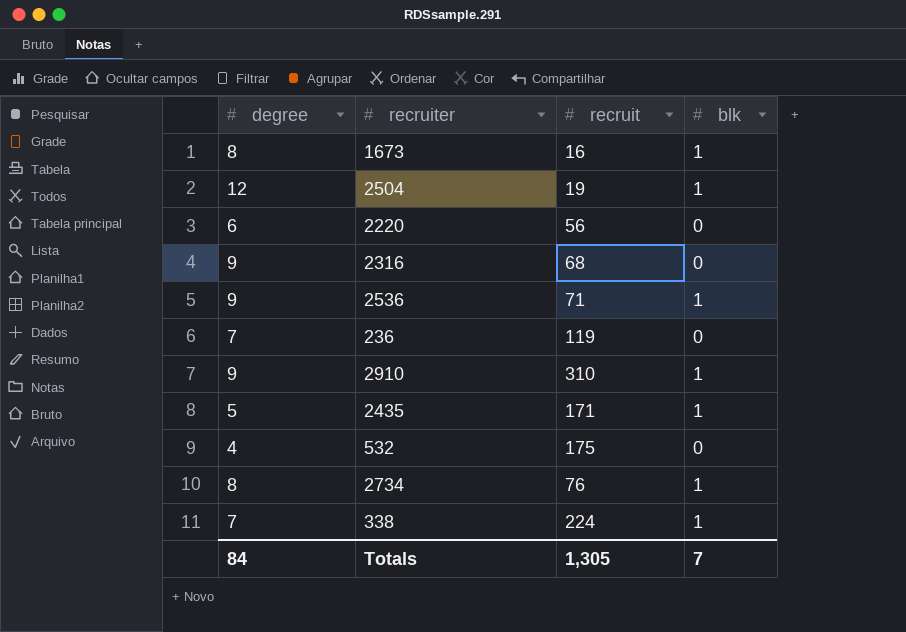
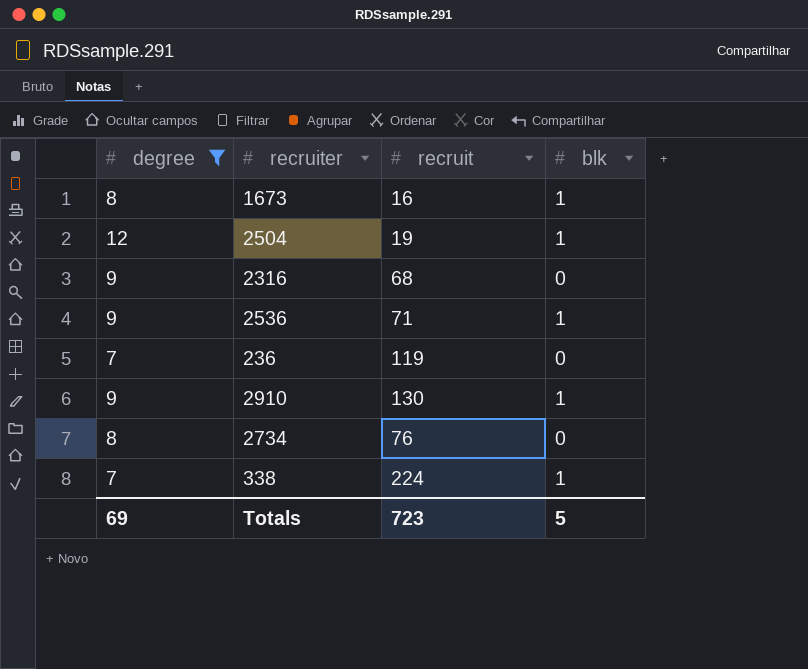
filter: none -> degree >= 7
2910 | recruit: 310 -> 130
2734 | blk: 1 -> 0
Totals | degree: 84 -> 69
Totals | recruit: 1,305 -> 723
Totals | blk: 7 -> 5

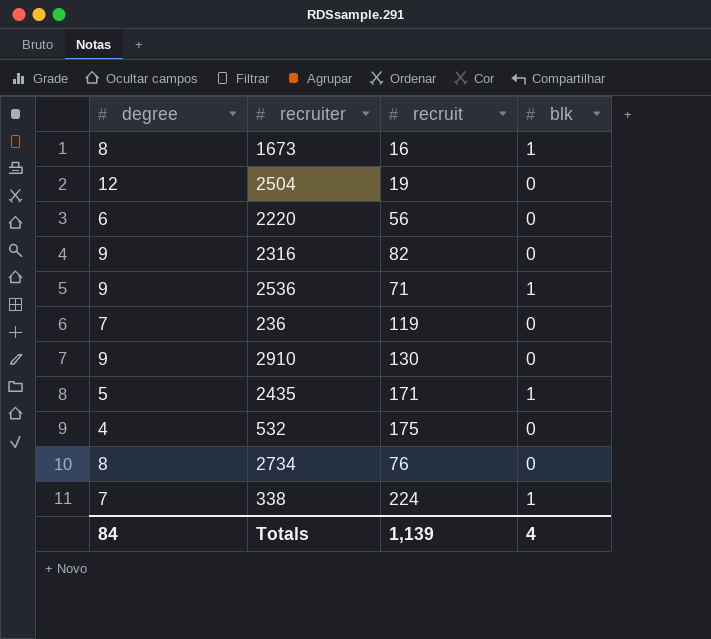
filter: degree >= 7 -> none
2504 | blk: 1 -> 0
2316 | recruit: 68 -> 82
2910 | blk: 1 -> 0
Totals | degree: 69 -> 84
Totals | recruit: 723 -> 1,139
Totals | blk: 5 -> 4

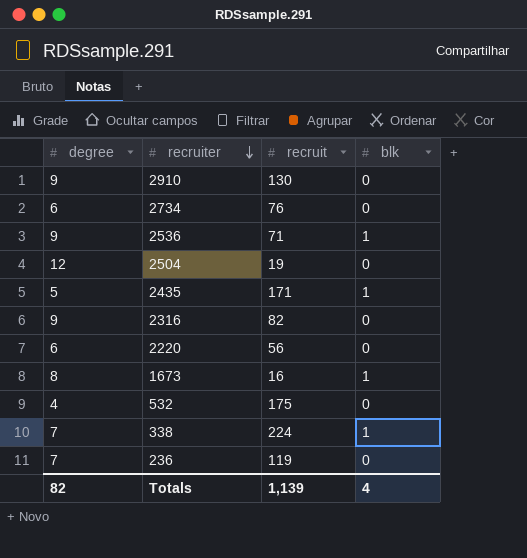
row order: none -> recruiter descending
2734 | degree: 8 -> 6
Totals | degree: 84 -> 82

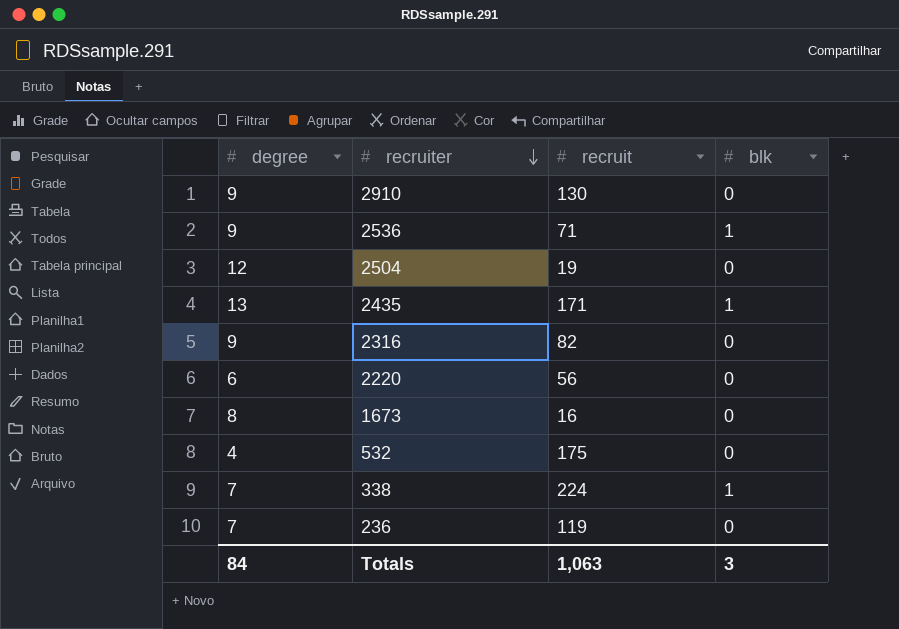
row 2734: 6 | 76 | 0 -> none
2435 | degree: 5 -> 13
1673 | blk: 1 -> 0
Totals | degree: 82 -> 84
Totals | recruit: 1,139 -> 1,063
Totals | blk: 4 -> 3

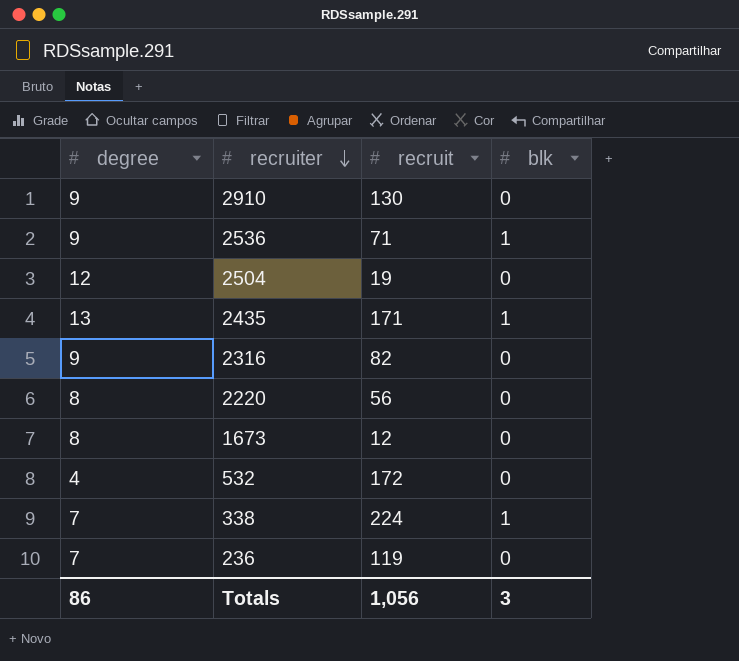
2220 | degree: 6 -> 8
1673 | recruit: 16 -> 12
532 | recruit: 175 -> 172
Totals | degree: 84 -> 86
Totals | recruit: 1,063 -> 1,056

